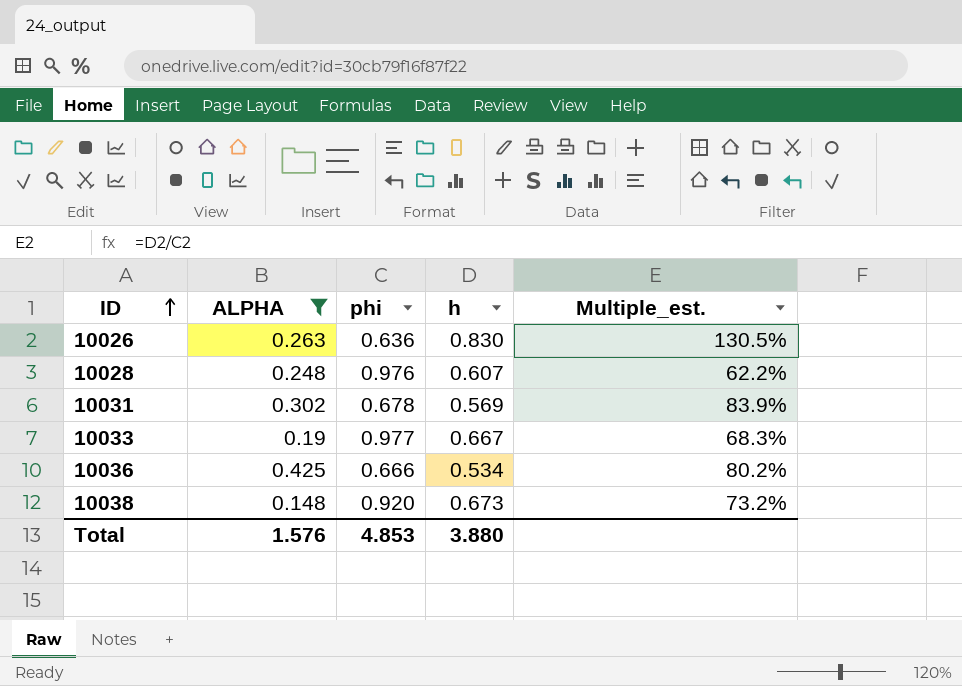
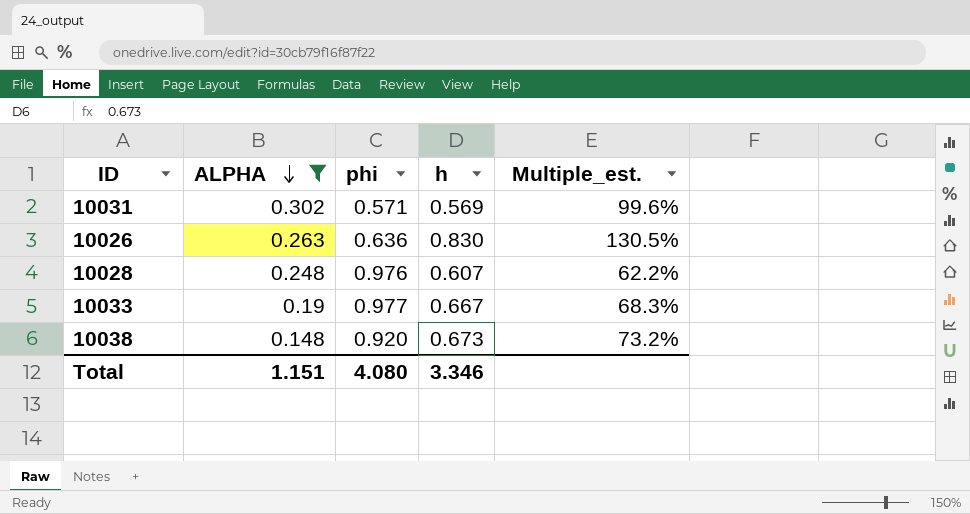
row order: ID ascending -> ALPHA descending
row 10036: 0.425 | 0.666 | 0.534 | 80.2% -> none
10031 | phi: 0.678 -> 0.571
10031 | Multiple_est.: 83.9% -> 99.6%
Total | ALPHA: 1.576 -> 1.151
Total | phi: 4.853 -> 4.080
Total | h: 3.880 -> 3.346

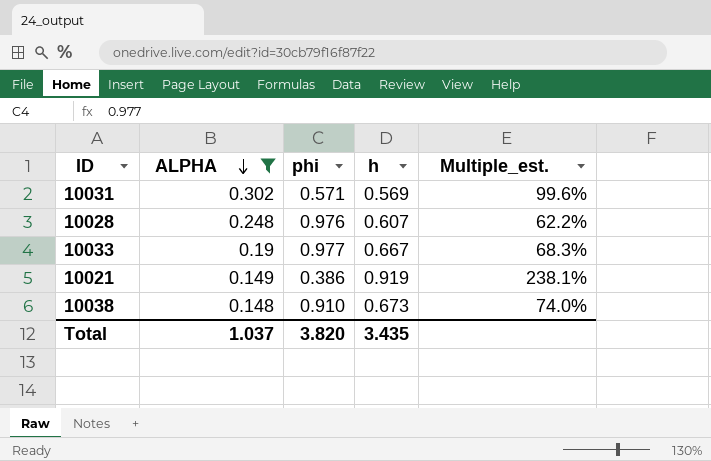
row 10026: 0.263 | 0.636 | 0.830 | 130.5% -> none
row 10021: none -> 0.149 | 0.386 | 0.919 | 238.1%
10038 | phi: 0.920 -> 0.910
10038 | Multiple_est.: 73.2% -> 74.0%
Total | ALPHA: 1.151 -> 1.037
Total | phi: 4.080 -> 3.820
Total | h: 3.346 -> 3.435

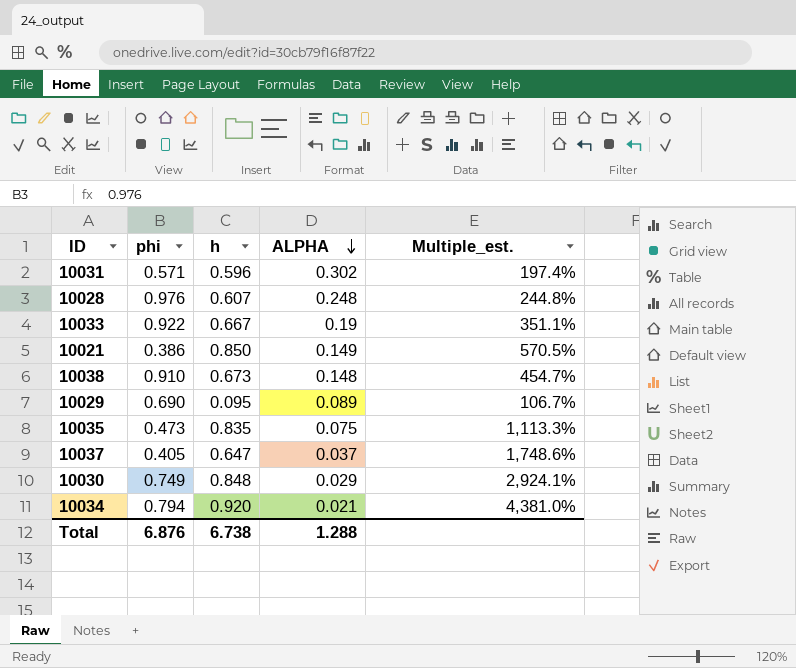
filter: ALPHA >= 0.148 -> none
column ALPHA | position: 2 -> 4
column Multiple_est. | formula: [h] / [phi] -> [h] / [ALPHA]
10031 | h: 0.569 -> 0.596
10033 | phi: 0.977 -> 0.922
10021 | h: 0.919 -> 0.850
Total | phi: 3.820 -> 6.876
Total | h: 3.435 -> 6.738
Total | ALPHA: 1.037 -> 1.288

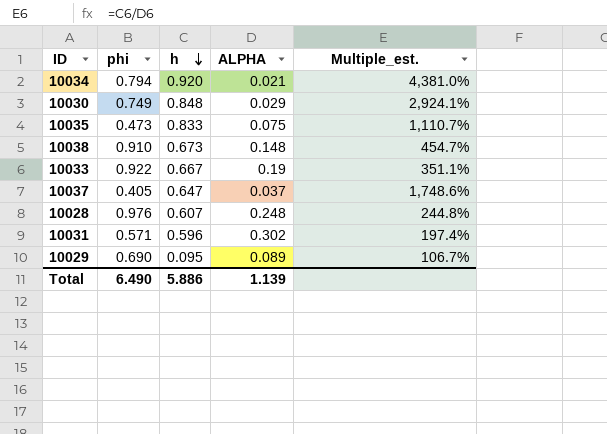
row order: ALPHA descending -> h descending
row 10021: 0.386 | 0.850 | 0.149 | 570.5% -> none
10035 | h: 0.835 -> 0.833
10035 | Multiple_est.: 1,113.3% -> 1,110.7%
Total | phi: 6.876 -> 6.490
Total | h: 6.738 -> 5.886
Total | ALPHA: 1.288 -> 1.139

